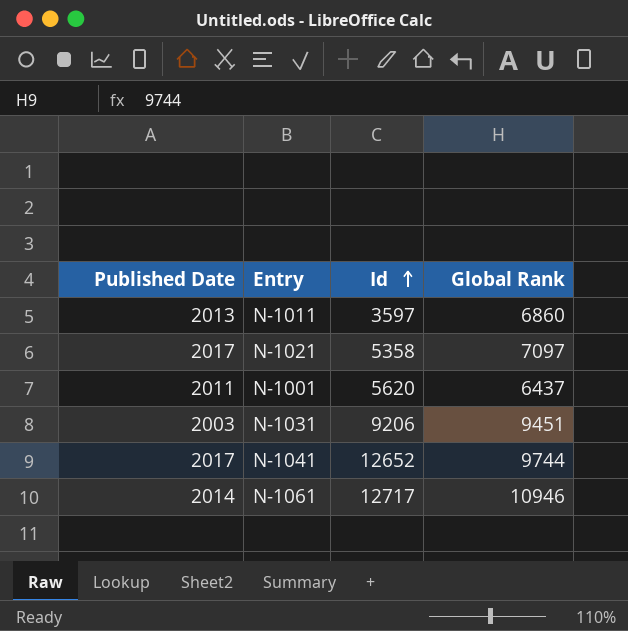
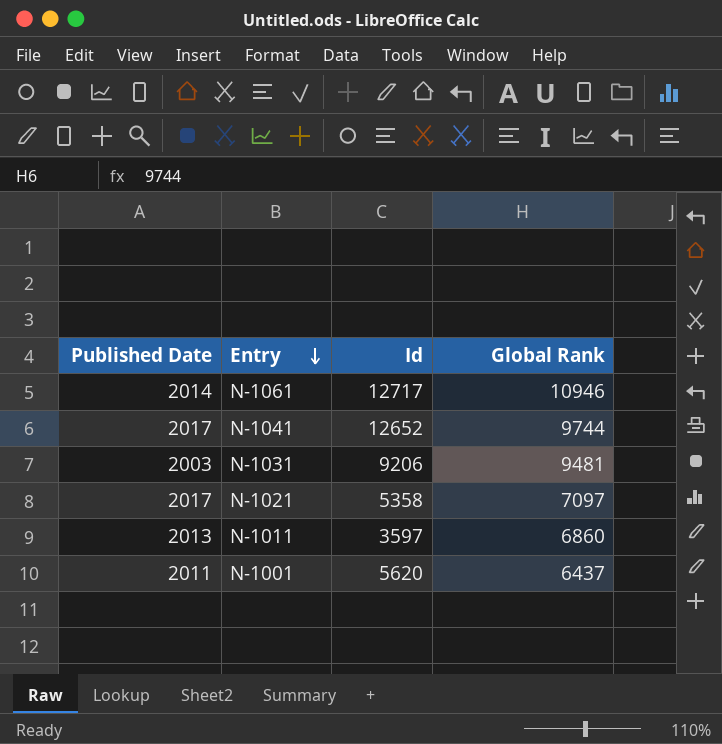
row order: Id ascending -> Entry descending
N-1031 | Global Rank: 9451 -> 9481

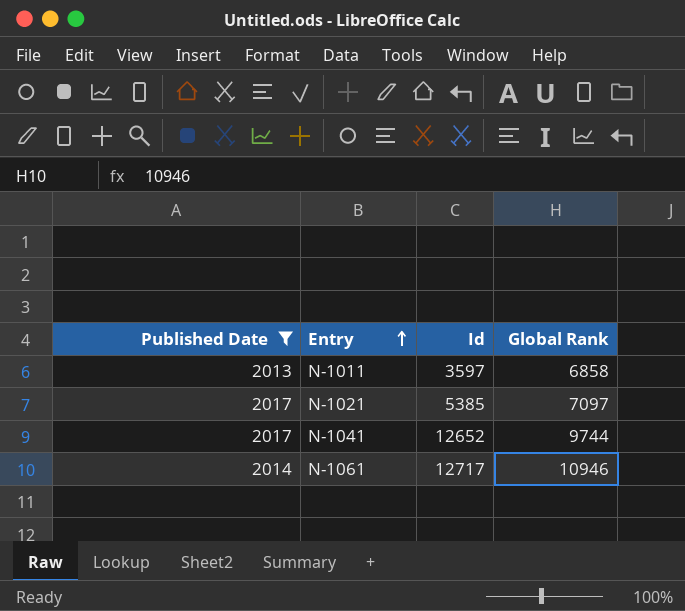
filter: none -> Published Date >= 2013
row order: Entry descending -> Entry ascending
N-1011 | Global Rank: 6860 -> 6858
N-1021 | Id: 5358 -> 5385

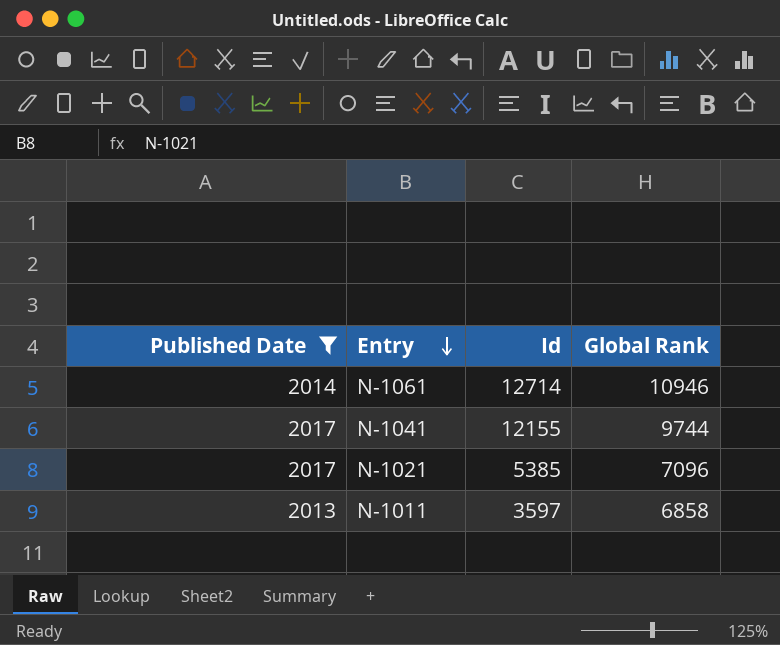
row order: Entry ascending -> Entry descending
N-1061 | Id: 12717 -> 12714
N-1041 | Id: 12652 -> 12155
N-1021 | Global Rank: 7097 -> 7096

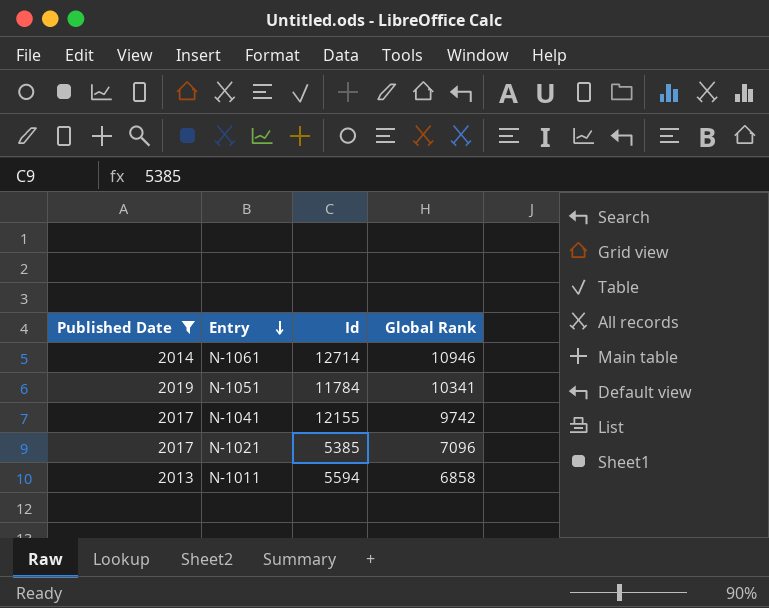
row N-1051: none -> 2019 | 11784 | 10341
N-1041 | Global Rank: 9744 -> 9742
N-1011 | Id: 3597 -> 5594

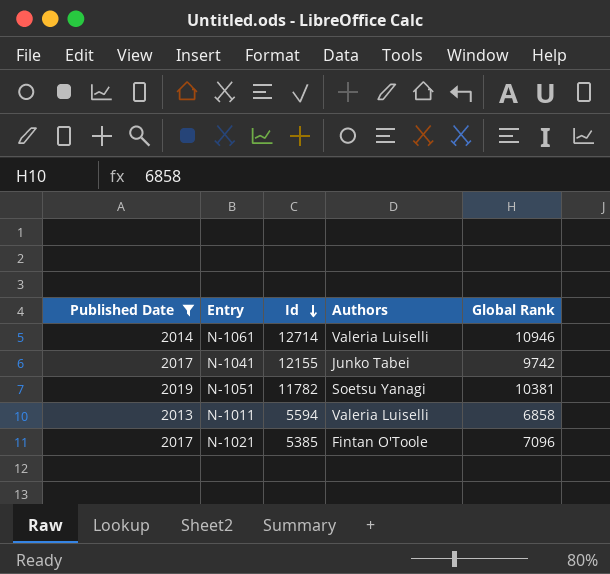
row order: Entry descending -> Id descending
column Authors | position: none -> 4
N-1051 | Id: 11784 -> 11782
N-1051 | Global Rank: 10341 -> 10381

